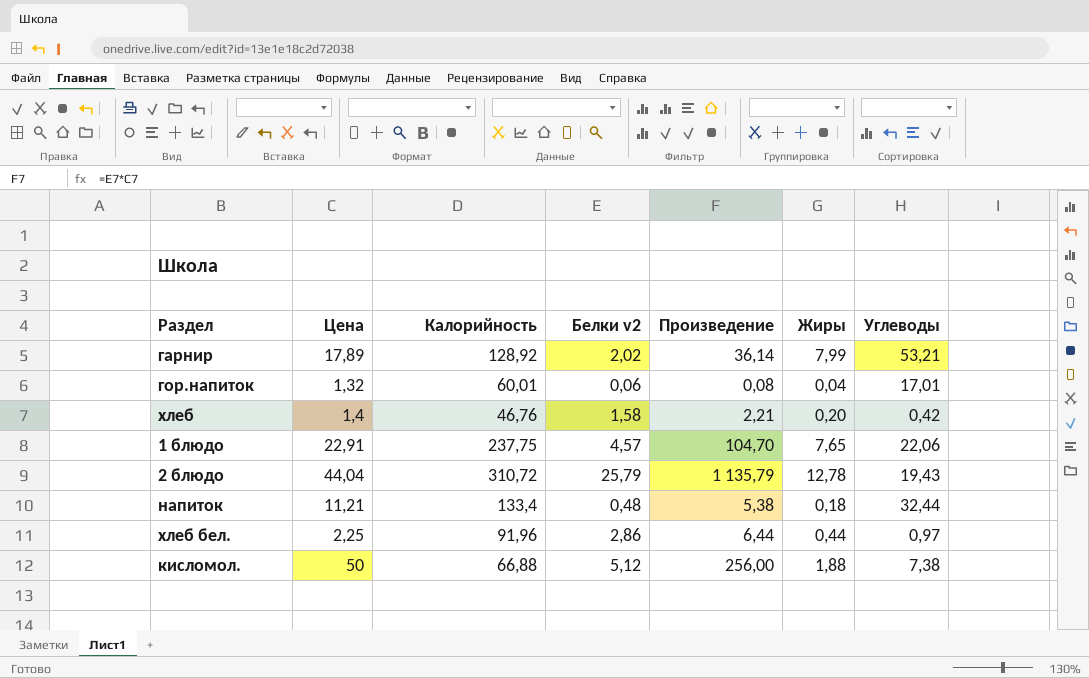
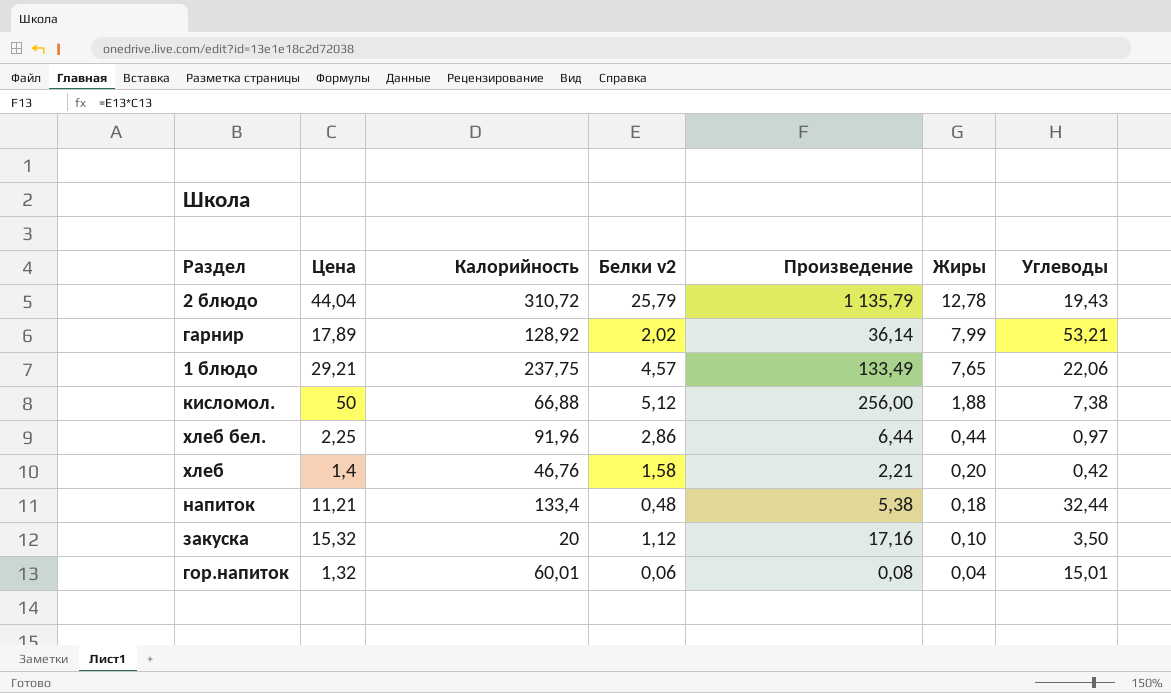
row order: none -> Жиры descending
1 блюдо | Цена: 22,91 -> 29,21
1 блюдо | Произведение: 104,70 -> 133,49
row закуска: none -> 15,32 | 20 | 1,12 | 17,16 | 0,10 | 3,50
гор.напиток | Углеводы: 17,01 -> 15,01

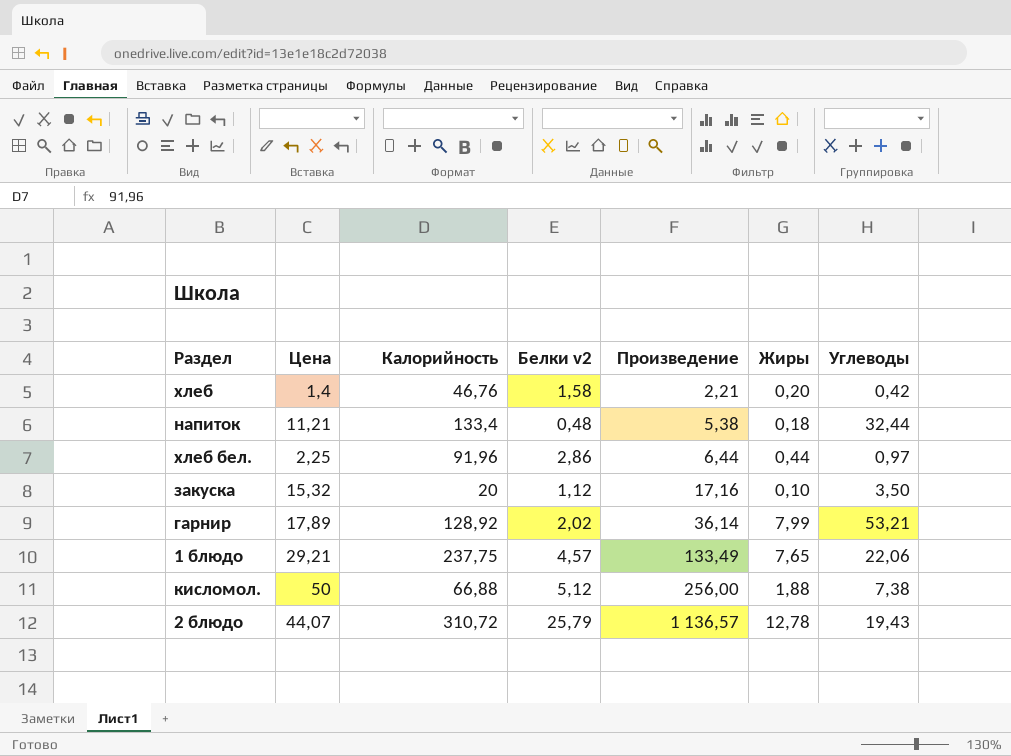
row order: Жиры descending -> Произведение ascending
row гор.напиток: 1,32 | 60,01 | 0,06 | 0,08 | 0,04 | 15,01 -> none
2 блюдо | Цена: 44,04 -> 44,07
2 блюдо | Произведение: 1 135,79 -> 1 136,57

